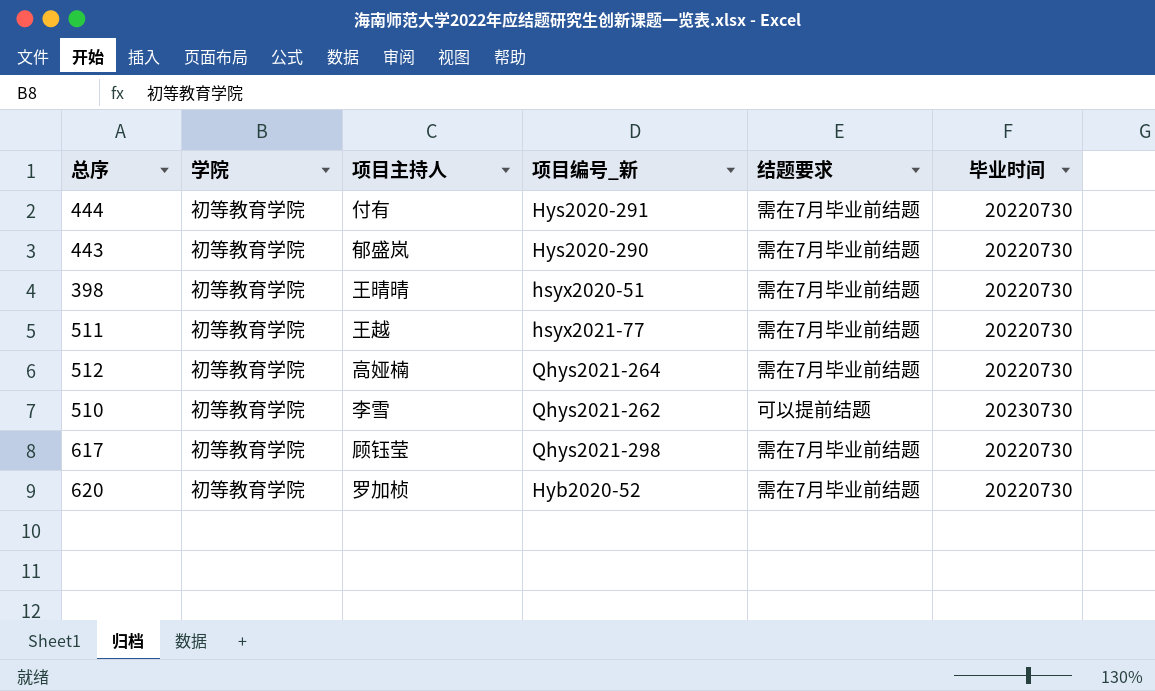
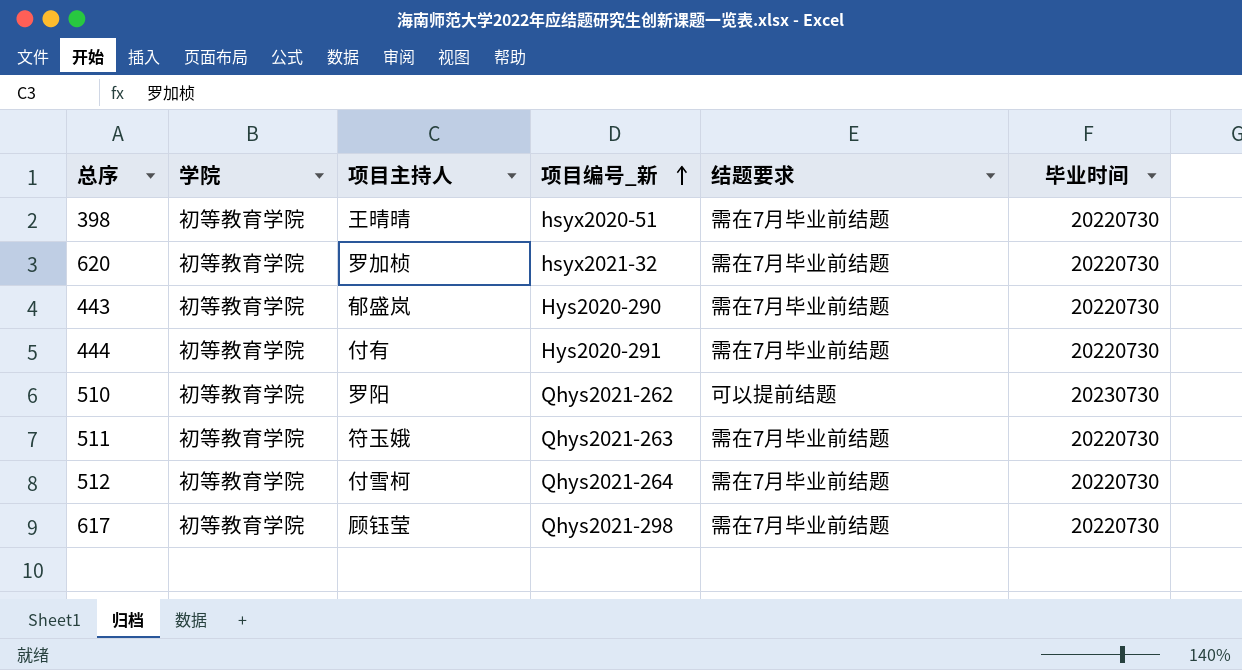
row order: none -> 项目编号_新 ascending
620 | 项目编号_新: Hyb2020-52 -> hsyx2021-32
510 | 项目主持人: 李雪 -> 罗阳
511 | 项目主持人: 王越 -> 符玉娥
511 | 项目编号_新: hsyx2021-77 -> Qhys2021-263
512 | 项目主持人: 高娅楠 -> 付雪柯

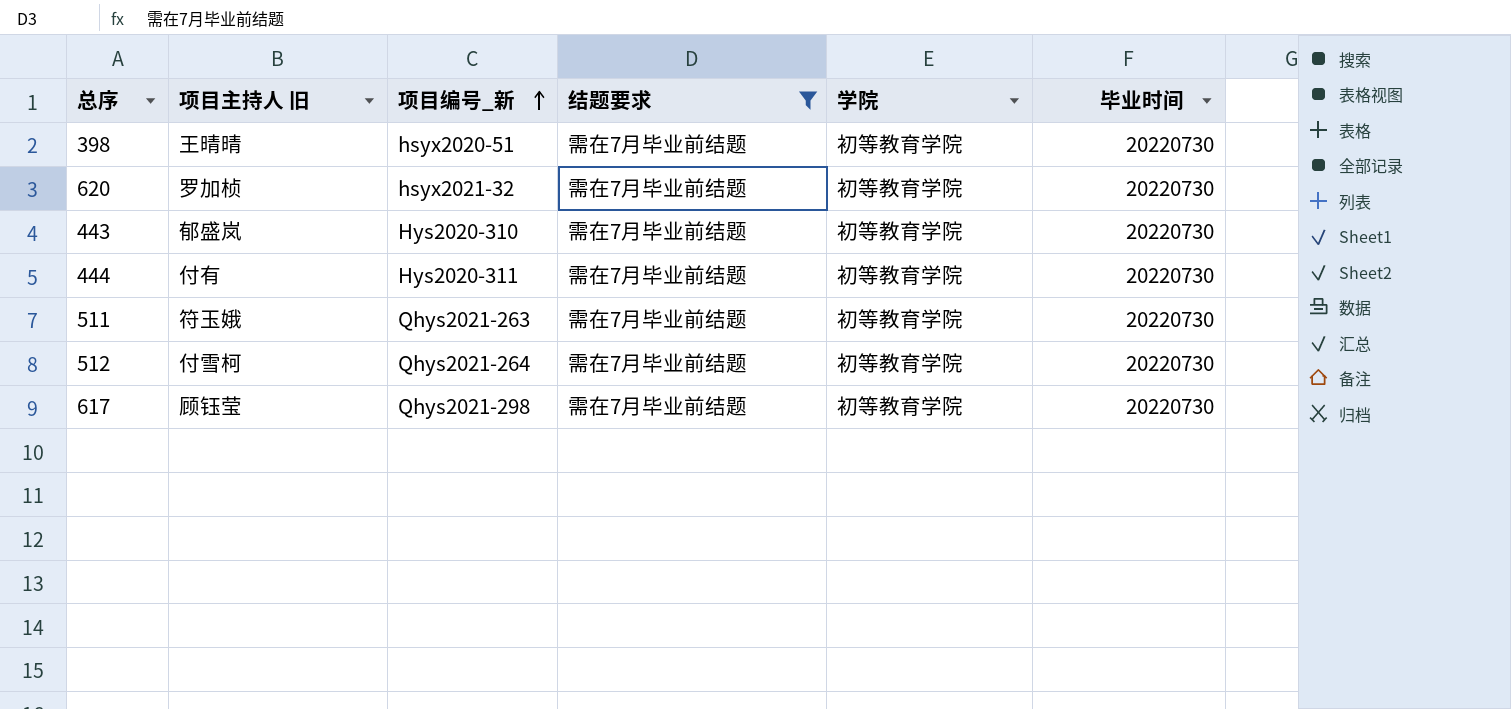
filter: none -> 结题要求 = 需在7月毕业前结题
column name: 项目主持人 -> 项目主持人 旧
column 学院 | position: 2 -> 5
443 | 项目编号_新: Hys2020-290 -> Hys2020-310
444 | 项目编号_新: Hys2020-291 -> Hys2020-311

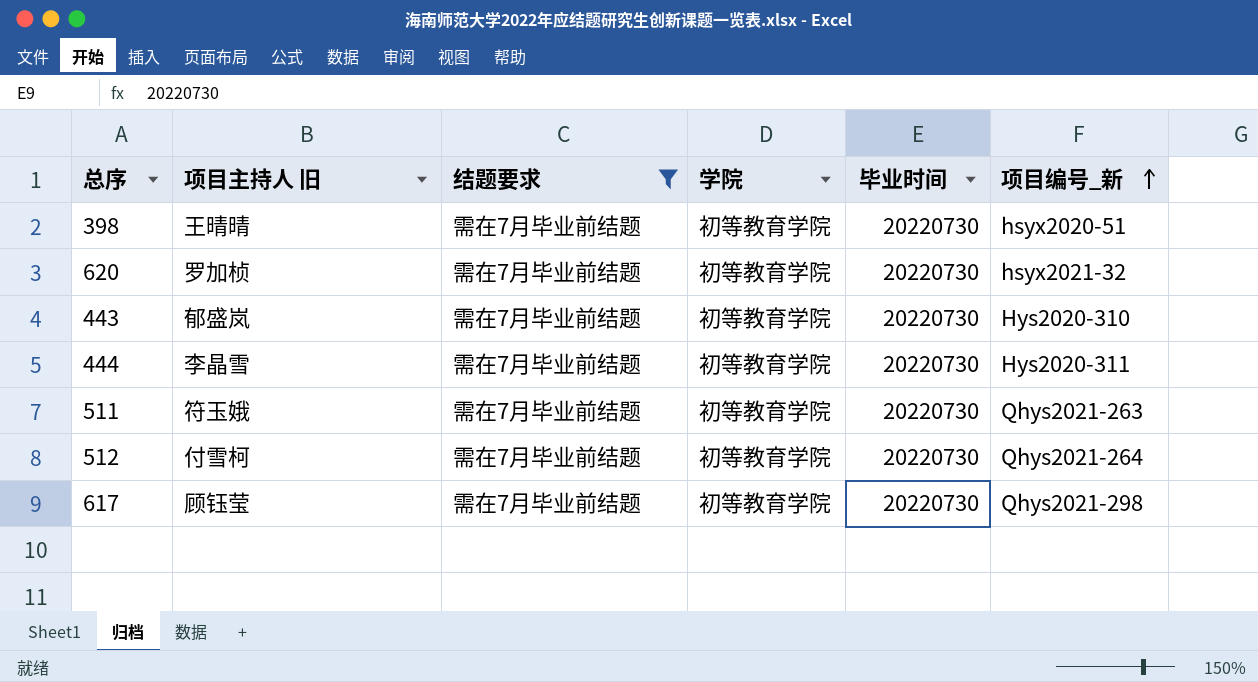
column 项目编号_新 | position: 3 -> 6
444 | 项目主持人 旧: 付有 -> 李晶雪

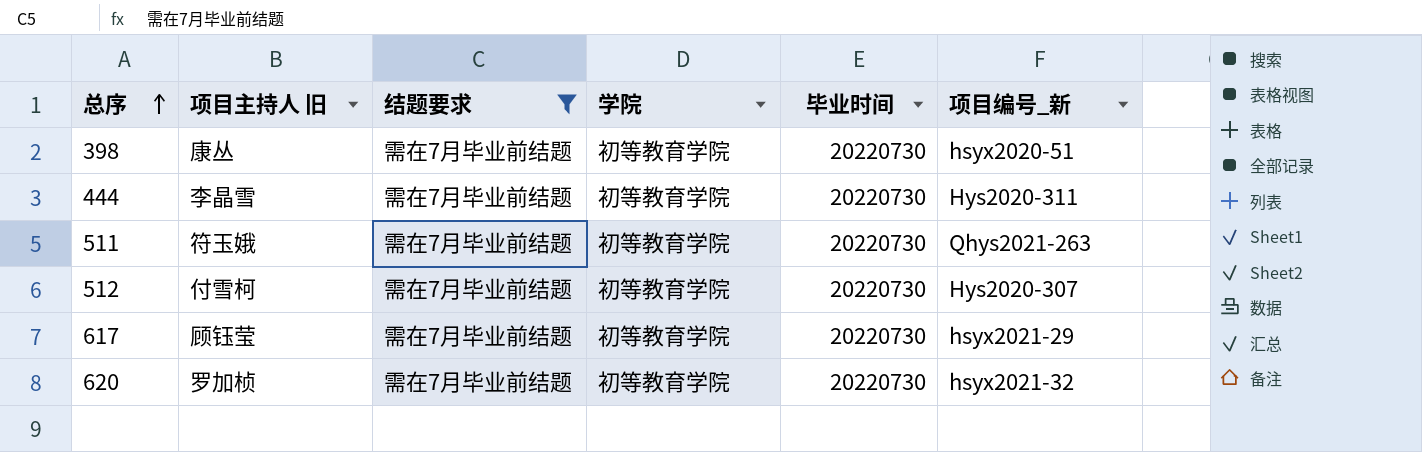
row order: 项目编号_新 ascending -> 总序 ascending
row 443: 郁盛岚 | 需在7月毕业前结题 | 初等教育学院 | 20220730 | Hys2020-310 -> none
398 | 项目主持人 旧: 王晴晴 -> 康丛
512 | 项目编号_新: Qhys2021-264 -> Hys2020-307
617 | 项目编号_新: Qhys2021-298 -> hsyx2021-29

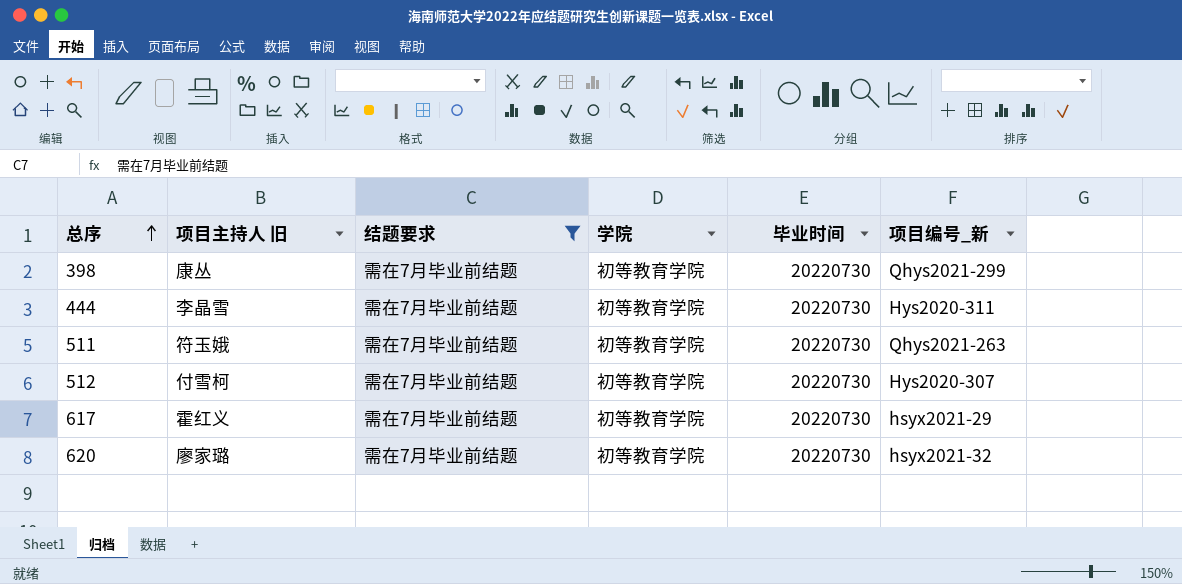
398 | 项目编号_新: hsyx2020-51 -> Qhys2021-299
617 | 项目主持人 旧: 顾钰莹 -> 霍红义
620 | 项目主持人 旧: 罗加桢 -> 廖家璐

